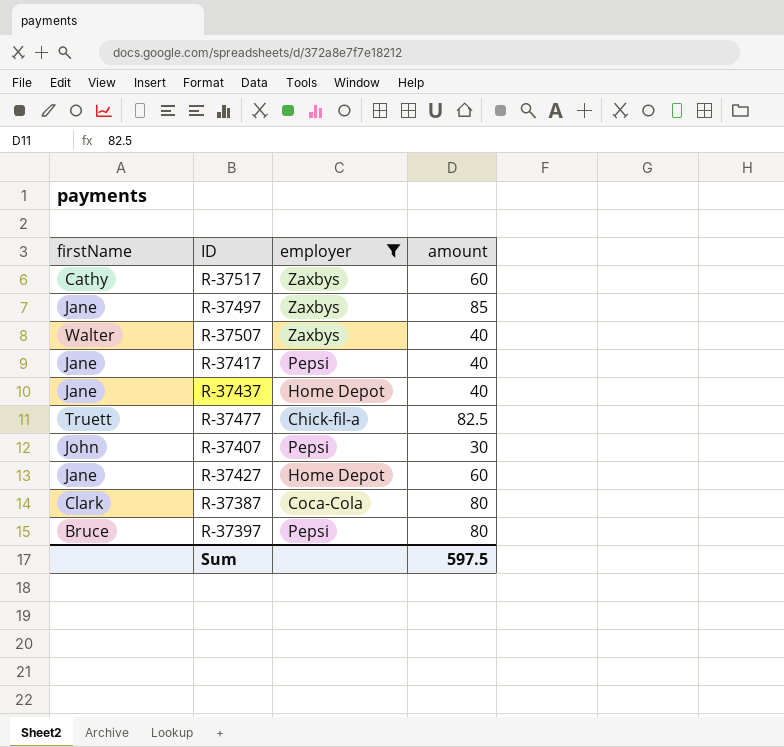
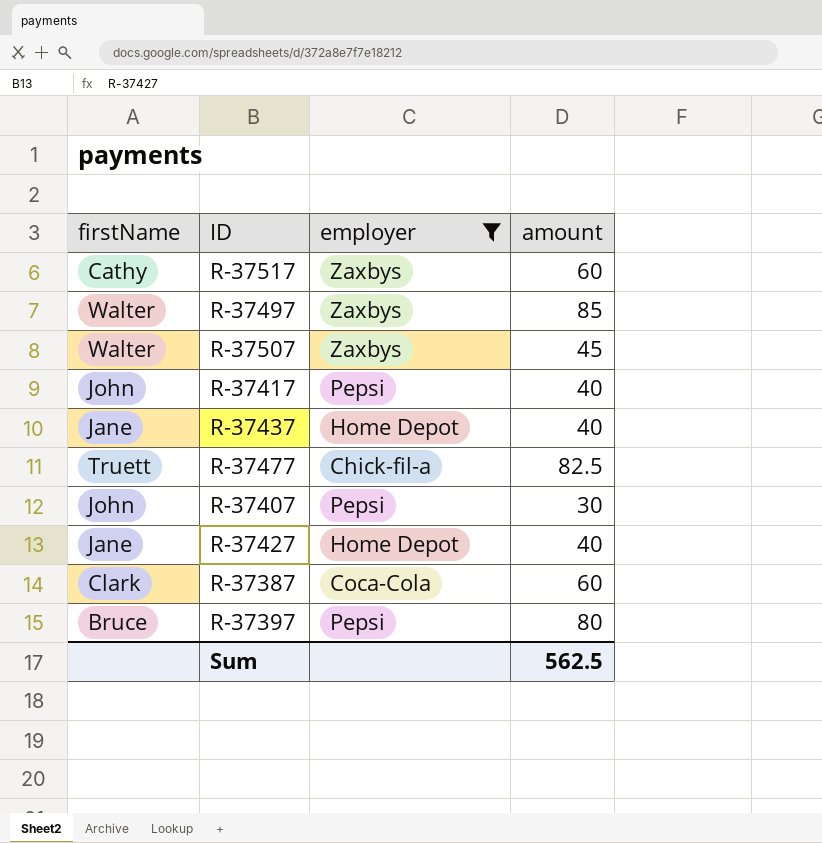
R-37497 | firstName: Jane -> Walter
R-37507 | amount: 40 -> 45
R-37417 | firstName: Jane -> John
R-37427 | amount: 60 -> 40
R-37387 | amount: 80 -> 60
Sum | amount: 597.5 -> 562.5

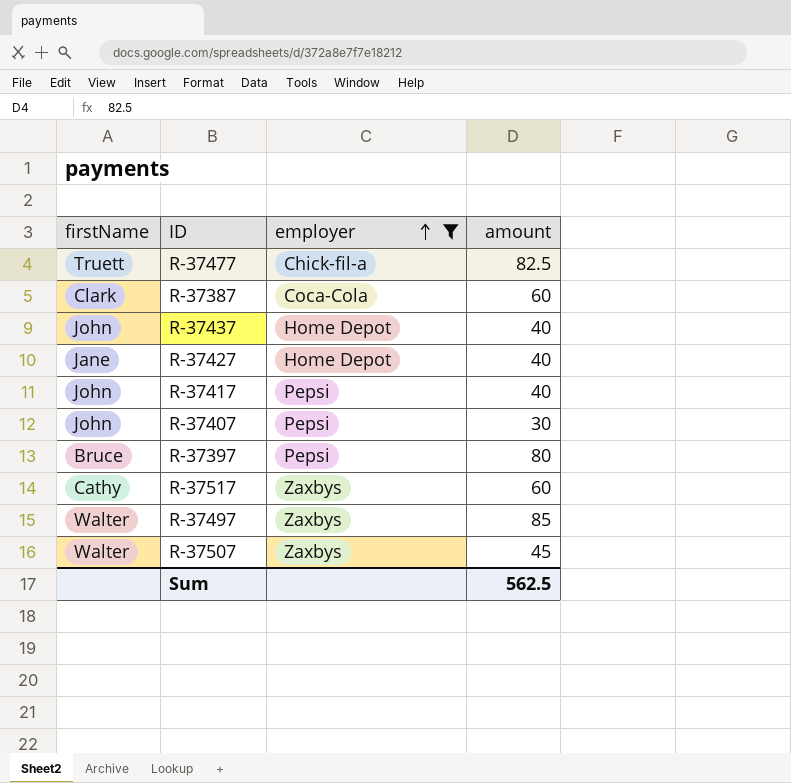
row order: none -> employer ascending
R-37437 | firstName: Jane -> John

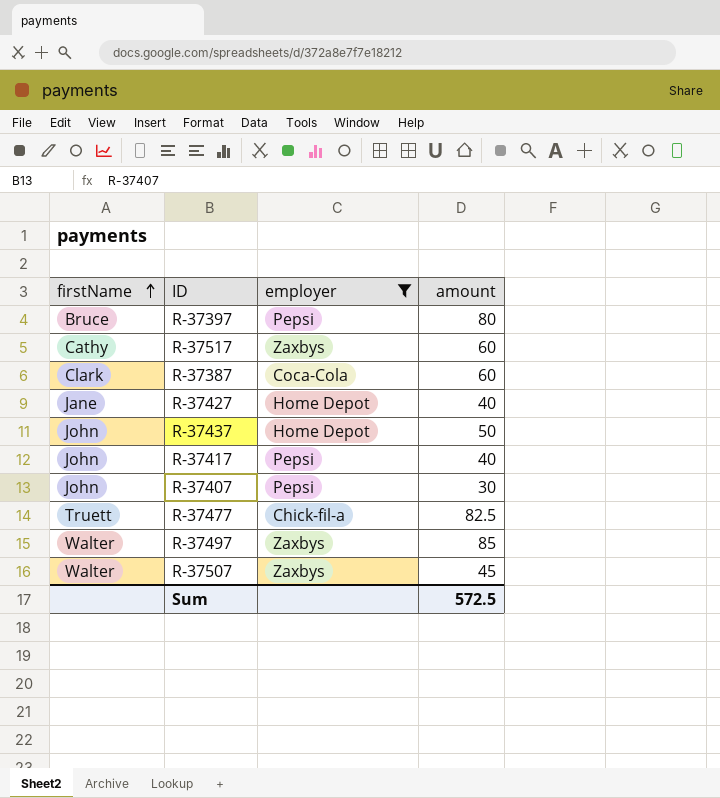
row order: employer ascending -> firstName ascending
R-37437 | amount: 40 -> 50
Sum | amount: 562.5 -> 572.5

